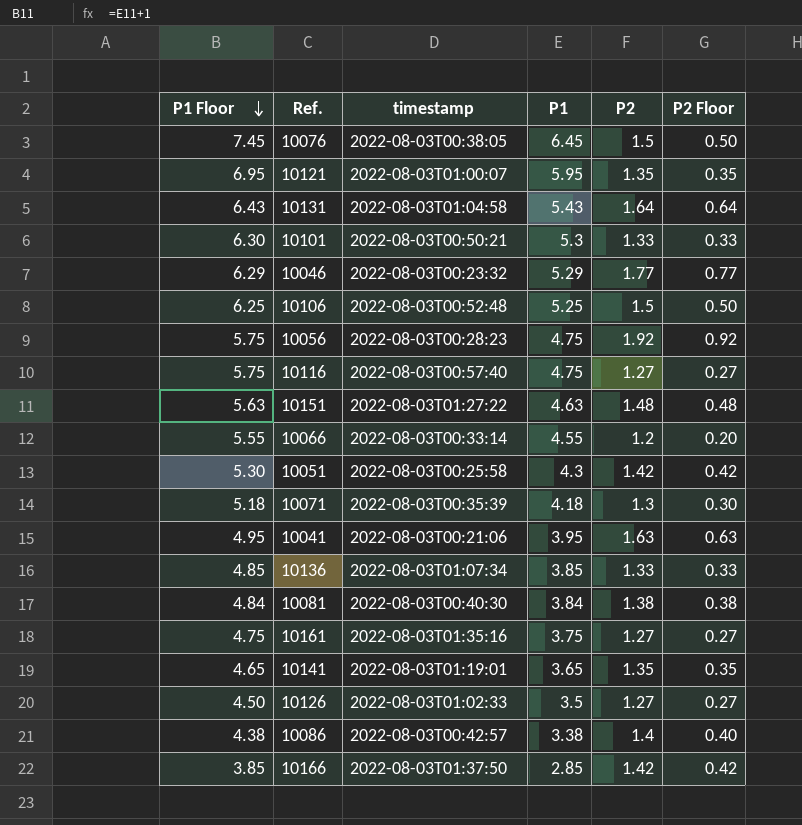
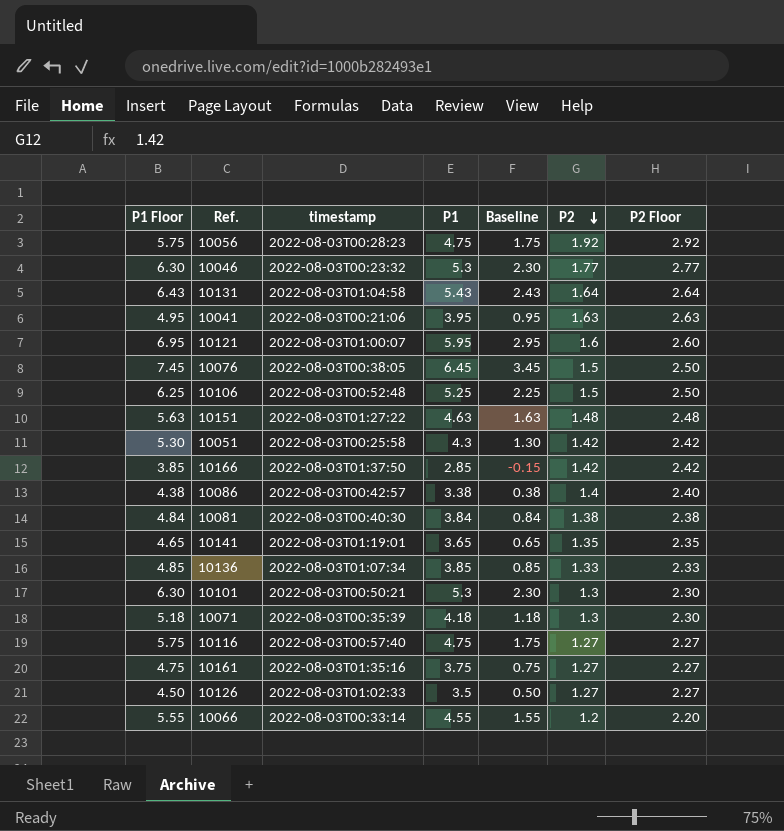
row order: P1 Floor descending -> P2 descending
column Baseline | formula: none -> [P1] - 3
column P2 Floor | formula: [P2] - 1 -> [P2] + 1
10046 | P1 Floor: 6.29 -> 6.30
10046 | P1: 5.29 -> 5.3
10121 | P2: 1.35 -> 1.6
10101 | P2: 1.33 -> 1.3

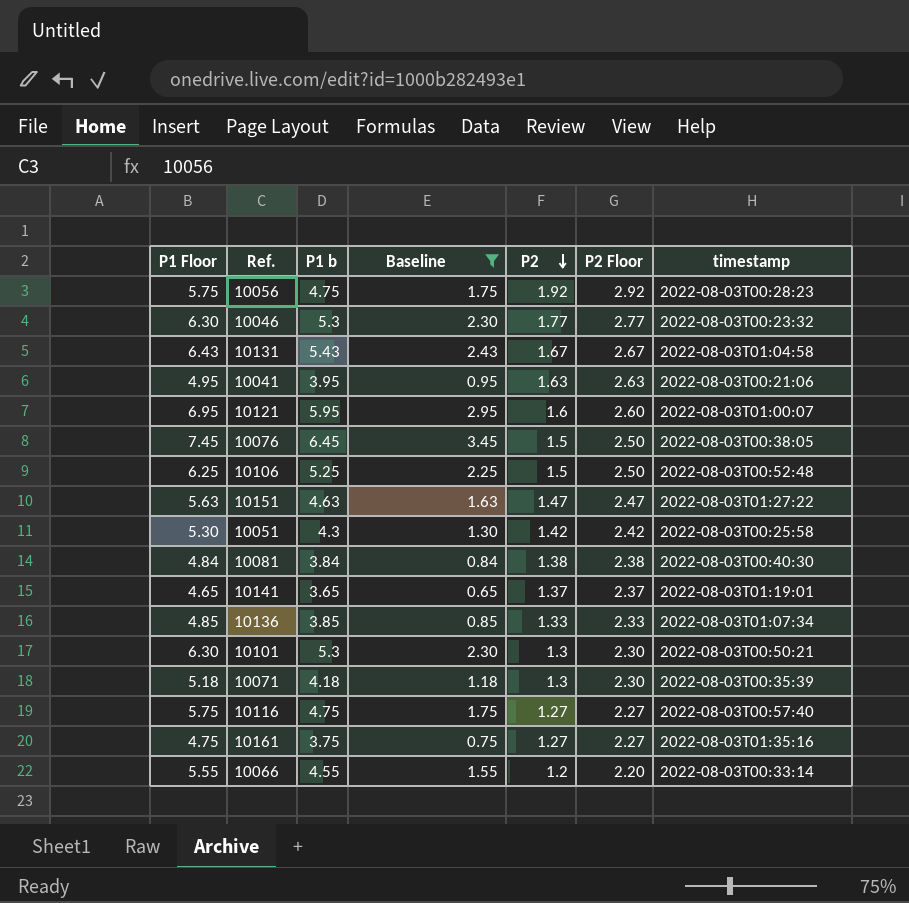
filter: none -> Baseline >= 0.65
column name: P1 -> P1 b
column timestamp | position: 3 -> 7
10131 | P2: 1.64 -> 1.67
10131 | P2 Floor: 2.64 -> 2.67
10151 | P2: 1.48 -> 1.47
10151 | P2 Floor: 2.48 -> 2.47
10141 | P2: 1.35 -> 1.37
10141 | P2 Floor: 2.35 -> 2.37

